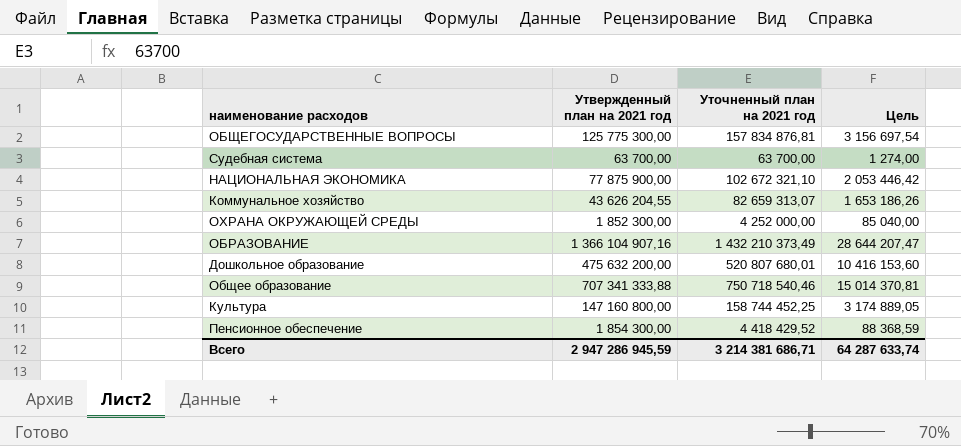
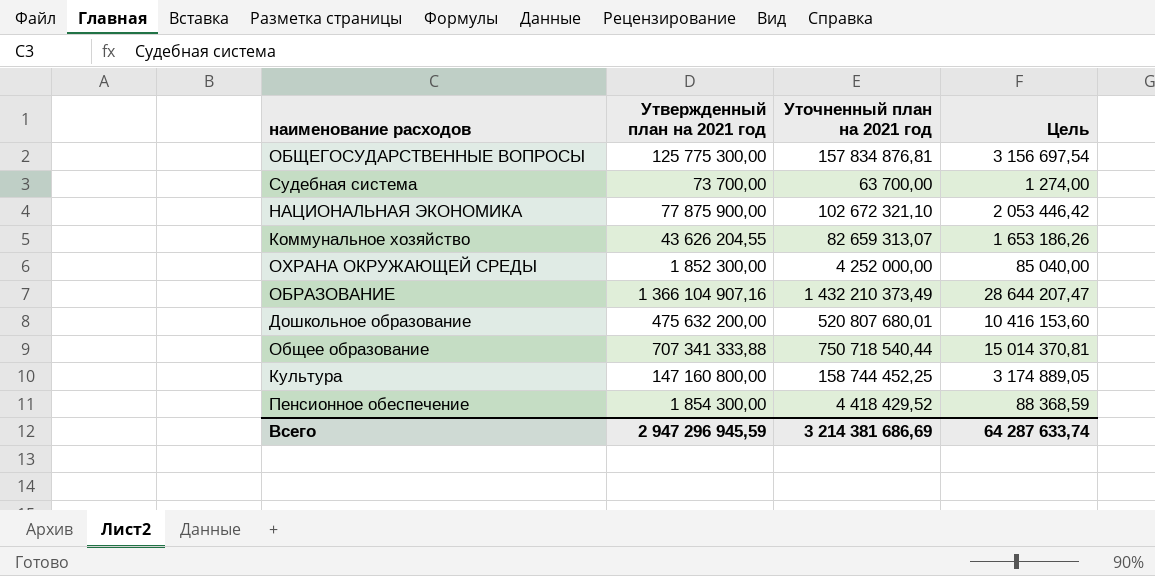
Судебная система | Утвержденный план на 2021 год: 63 700,00 -> 73 700,00
Общее образование | Уточненный план на 2021 год: 750 718 540,46 -> 750 718 540,44
Всего | Утвержденный план на 2021 год: 2 947 286 945,59 -> 2 947 296 945,59
Всего | Уточненный план на 2021 год: 3 214 381 686,71 -> 3 214 381 686,69

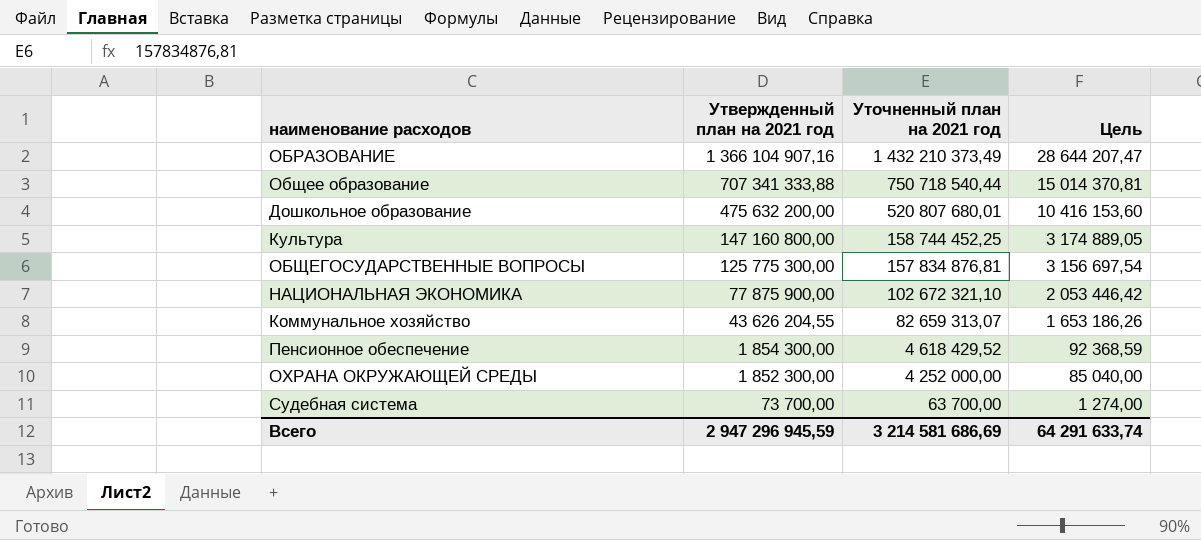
row order: none -> Утвержденный план на 2021 год descending
Пенсионное обеспечение | Уточненный план на 2021 год: 4 418 429,52 -> 4 618 429,52
Пенсионное обеспечение | Цель: 88 368,59 -> 92 368,59
Всего | Уточненный план на 2021 год: 3 214 381 686,69 -> 3 214 581 686,69
Всего | Цель: 64 287 633,74 -> 64 291 633,74

